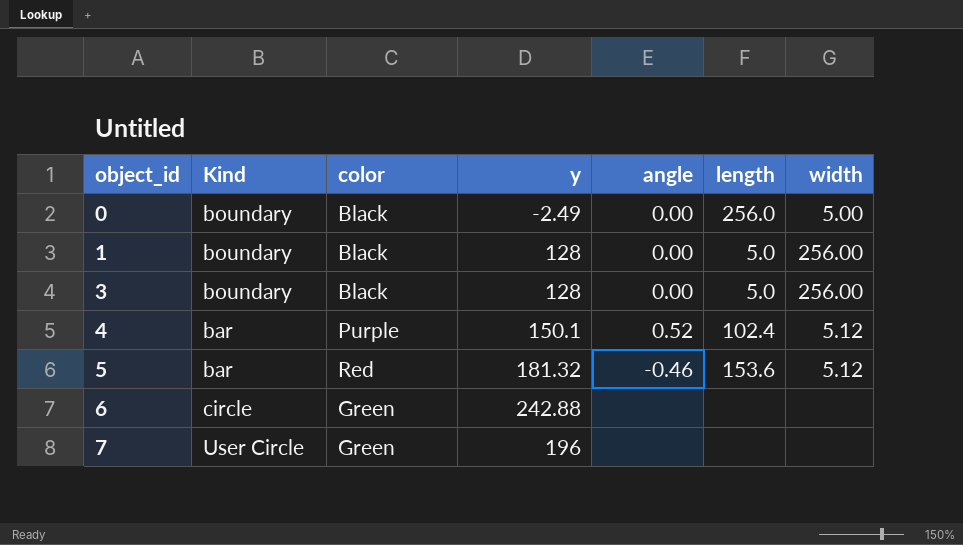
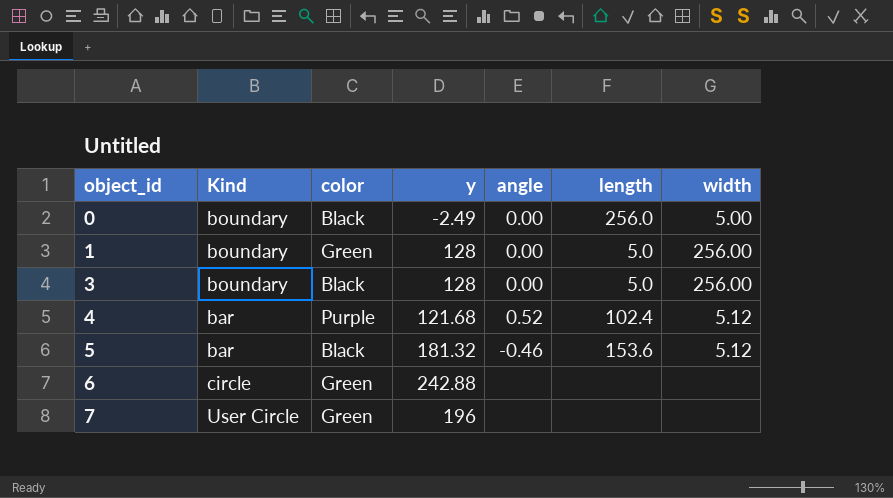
1 | color: Black -> Green
4 | y: 150.1 -> 121.68
5 | color: Red -> Black

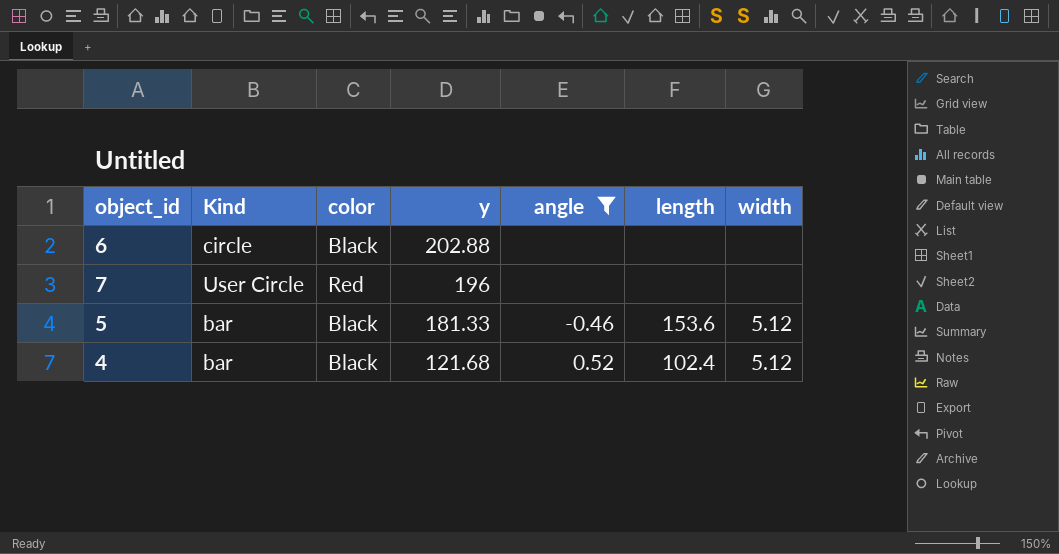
filter: none -> angle != 0.00
row order: object_id ascending -> y descending
6 | color: Green -> Black
6 | y: 242.88 -> 202.88
7 | color: Green -> Red
5 | y: 181.32 -> 181.33
4 | color: Purple -> Black

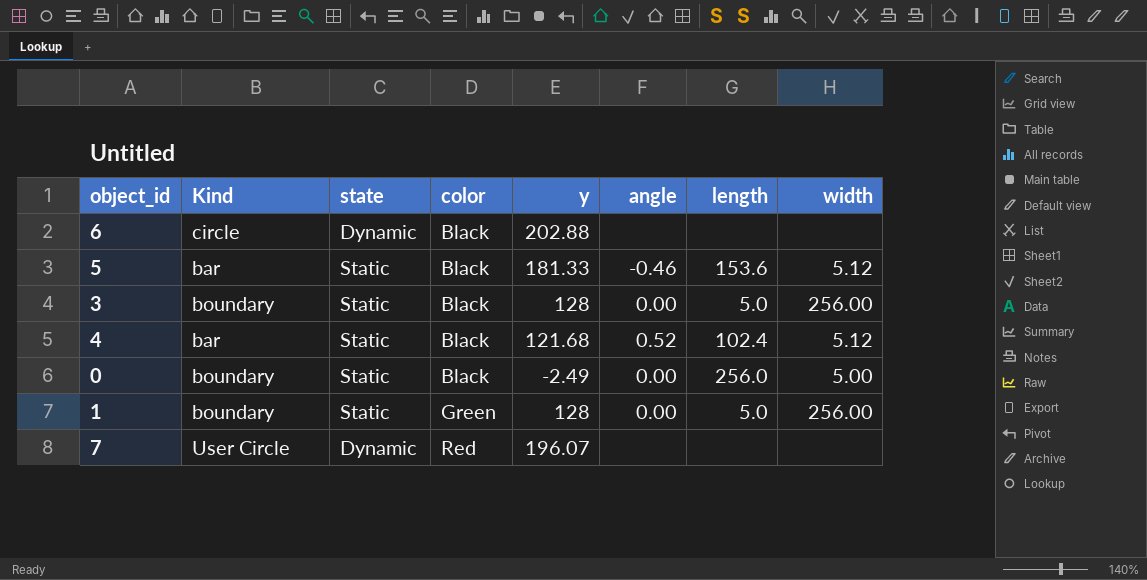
filter: angle != 0.00 -> none
row order: y descending -> color ascending
column state | position: none -> 3
7 | y: 196 -> 196.07

